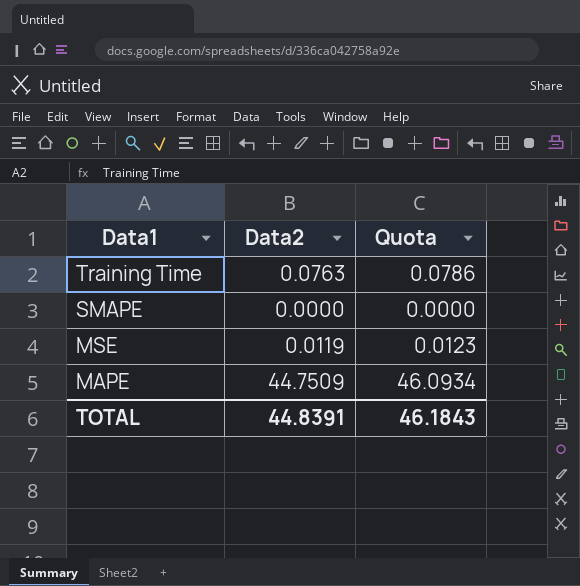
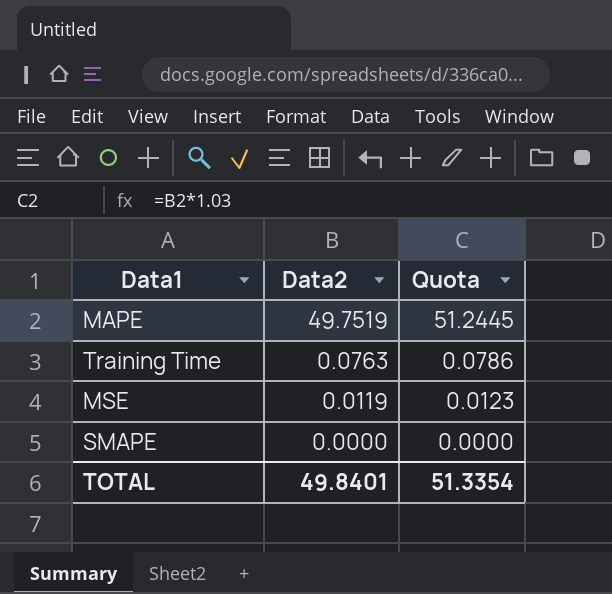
row order: Data1 descending -> Data2 descending
MAPE | Data2: 44.7509 -> 49.7519
MAPE | Quota: 46.0934 -> 51.2445
TOTAL | Data2: 44.8391 -> 49.8401
TOTAL | Quota: 46.1843 -> 51.3354

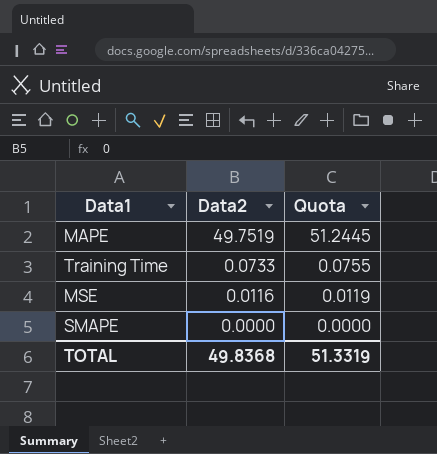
Training Time | Data2: 0.0763 -> 0.0733
Training Time | Quota: 0.0786 -> 0.0755
MSE | Data2: 0.0119 -> 0.0116
MSE | Quota: 0.0123 -> 0.0119
TOTAL | Data2: 49.8401 -> 49.8368
TOTAL | Quota: 51.3354 -> 51.3319

